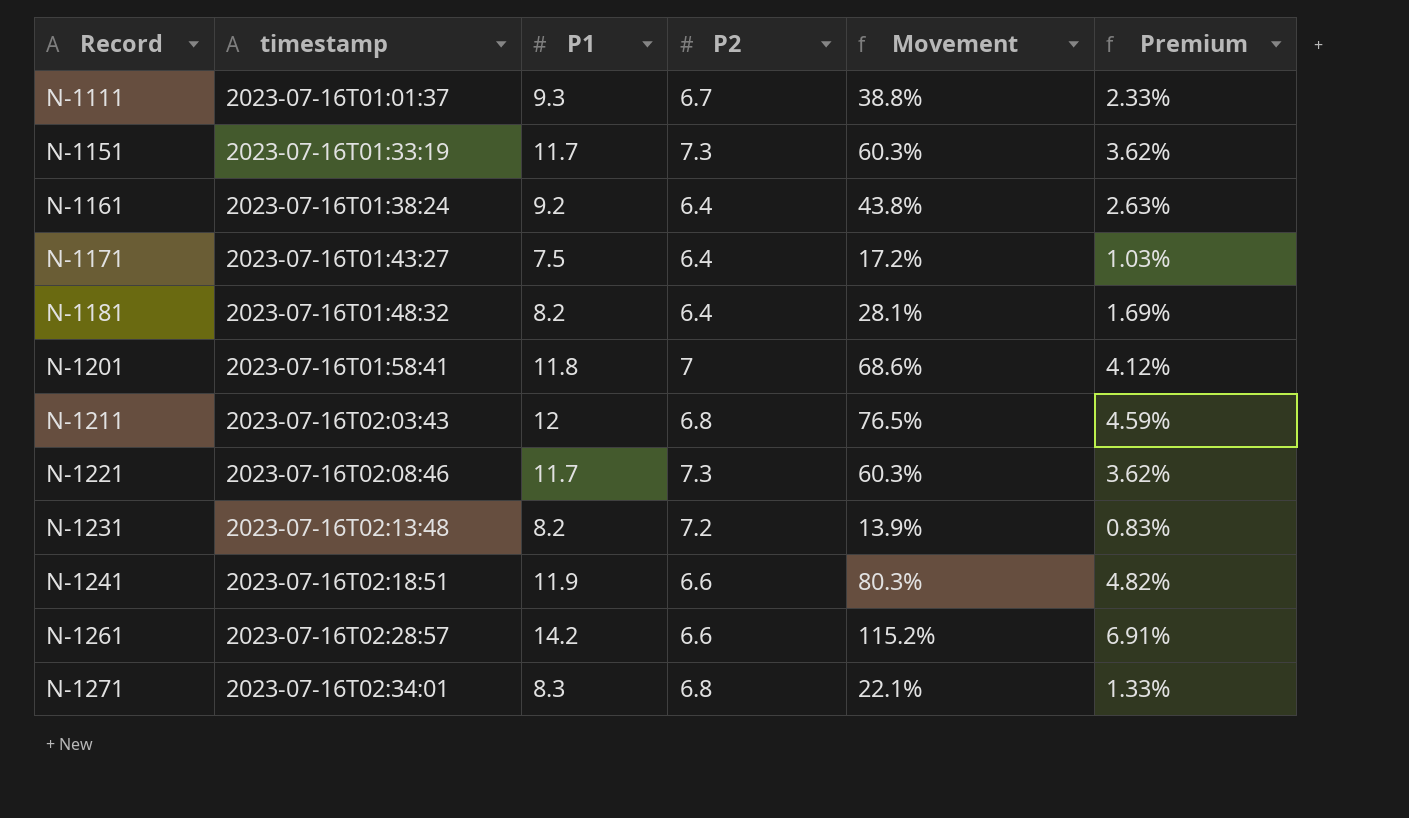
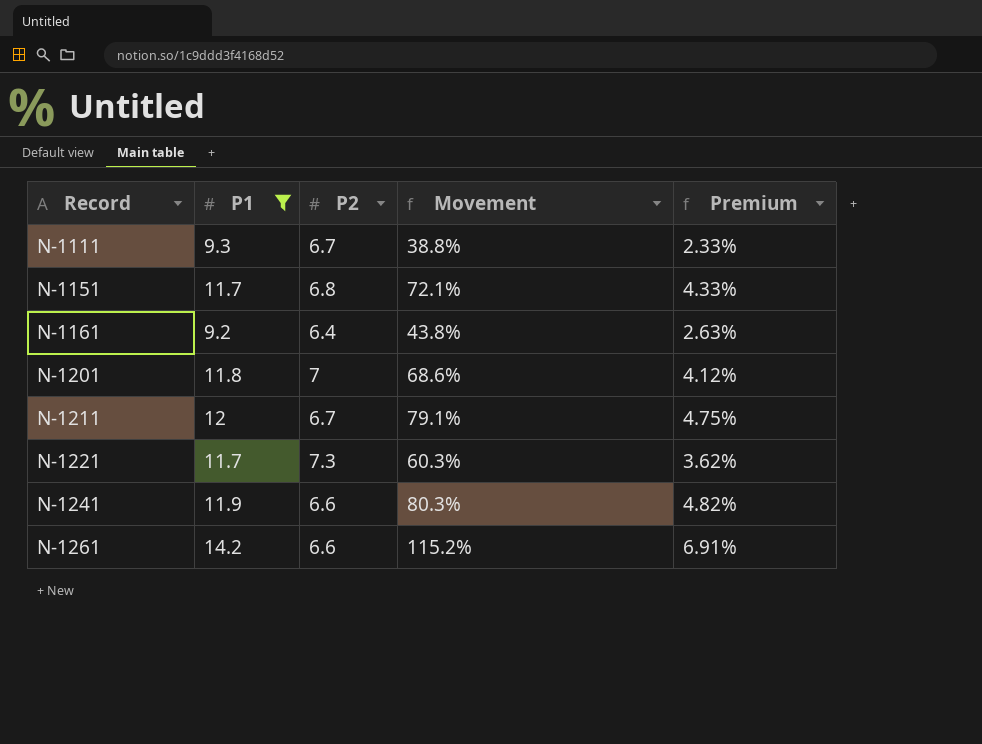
filter: none -> P1 >= 9.2
column timestamp | position: 2 -> none
N-1151 | P2: 7.3 -> 6.8
N-1151 | Movement: 60.3% -> 72.1%
N-1151 | Premium: 3.62% -> 4.33%
N-1211 | P2: 6.8 -> 6.7
N-1211 | Movement: 76.5% -> 79.1%
N-1211 | Premium: 4.59% -> 4.75%

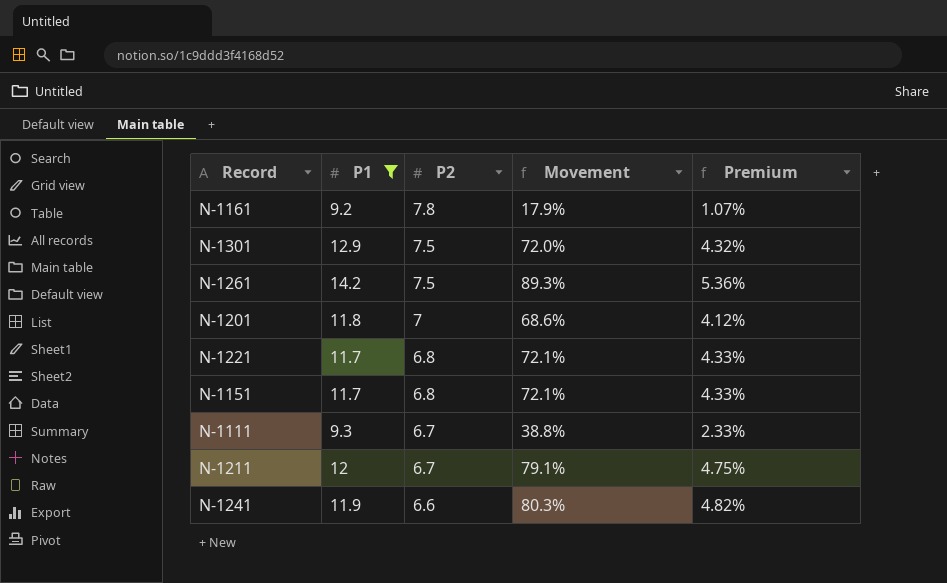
row order: Record ascending -> P2 descending
N-1161 | P2: 6.4 -> 7.8
N-1161 | Movement: 43.8% -> 17.9%
N-1161 | Premium: 2.63% -> 1.07%
row N-1301: none -> 12.9 | 7.5 | 72.0% | 4.32%
N-1261 | P2: 6.6 -> 7.5
N-1261 | Movement: 115.2% -> 89.3%
N-1261 | Premium: 6.91% -> 5.36%
N-1221 | P2: 7.3 -> 6.8
N-1221 | Movement: 60.3% -> 72.1%
N-1221 | Premium: 3.62% -> 4.33%

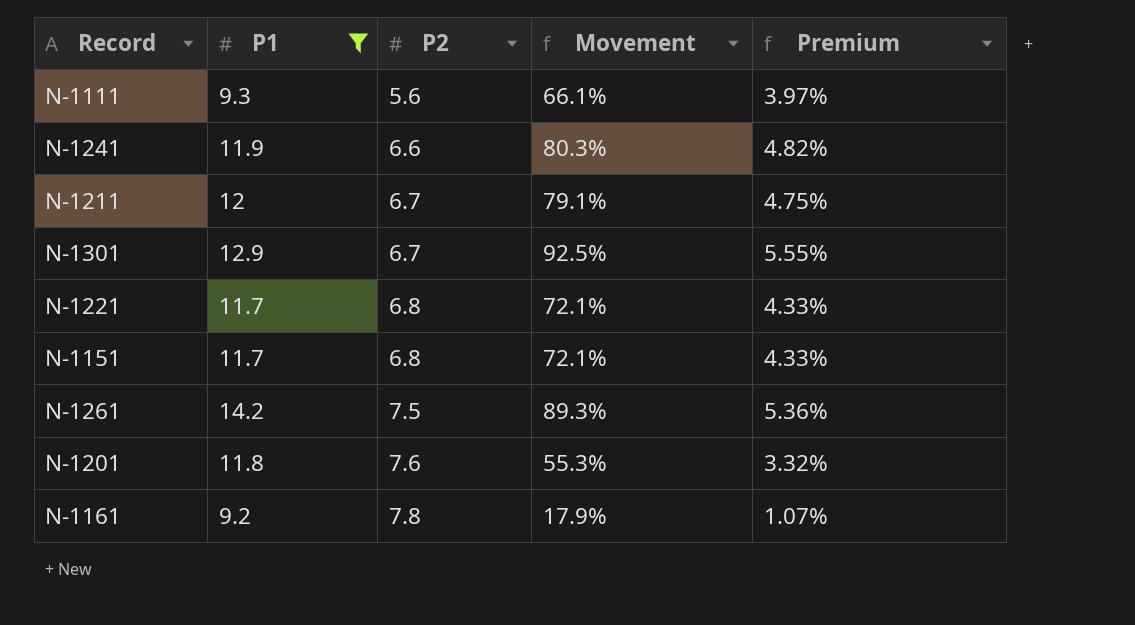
row order: P2 descending -> P2 ascending
N-1111 | P2: 6.7 -> 5.6
N-1111 | Movement: 38.8% -> 66.1%
N-1111 | Premium: 2.33% -> 3.97%
N-1301 | P2: 7.5 -> 6.7
N-1301 | Movement: 72.0% -> 92.5%
N-1301 | Premium: 4.32% -> 5.55%
N-1201 | P2: 7 -> 7.6
N-1201 | Movement: 68.6% -> 55.3%
N-1201 | Premium: 4.12% -> 3.32%

